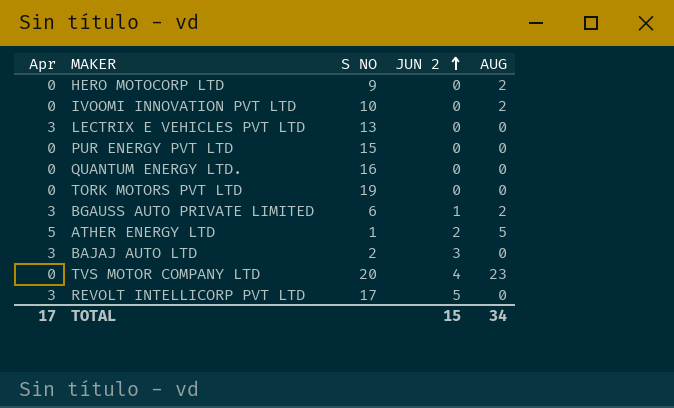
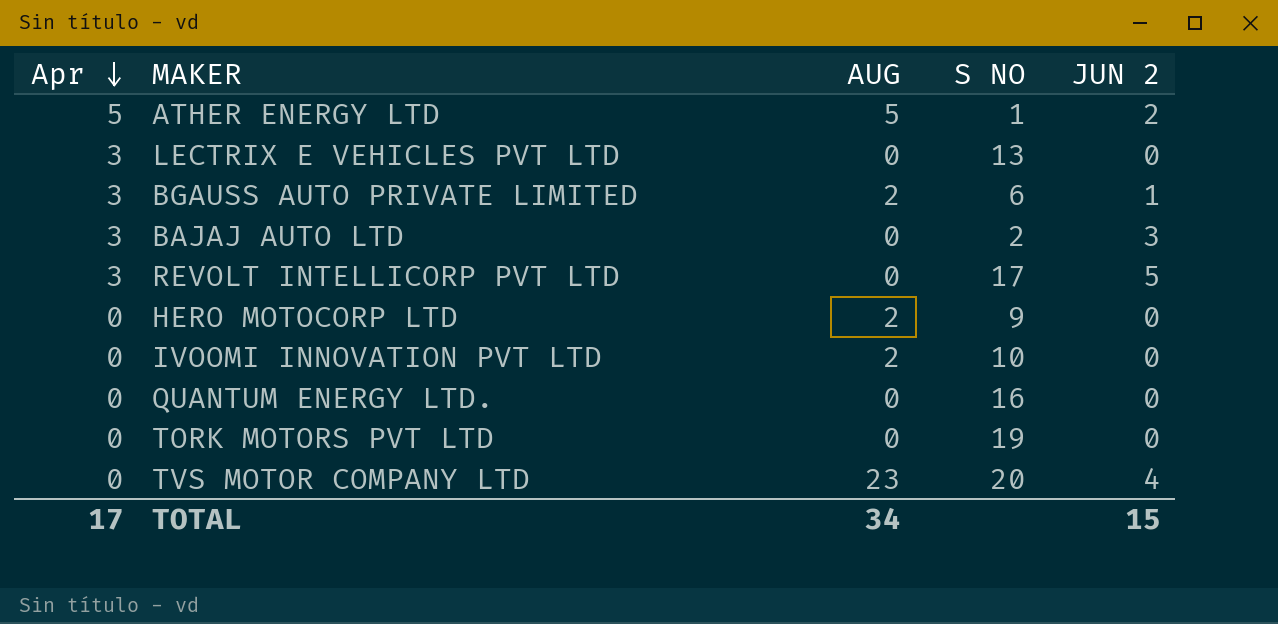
row order: JUN 2 ascending -> Apr descending
column AUG | position: 5 -> 3
row PUR ENERGY PVT LTD: 0 | 15 | 0 | 0 -> none

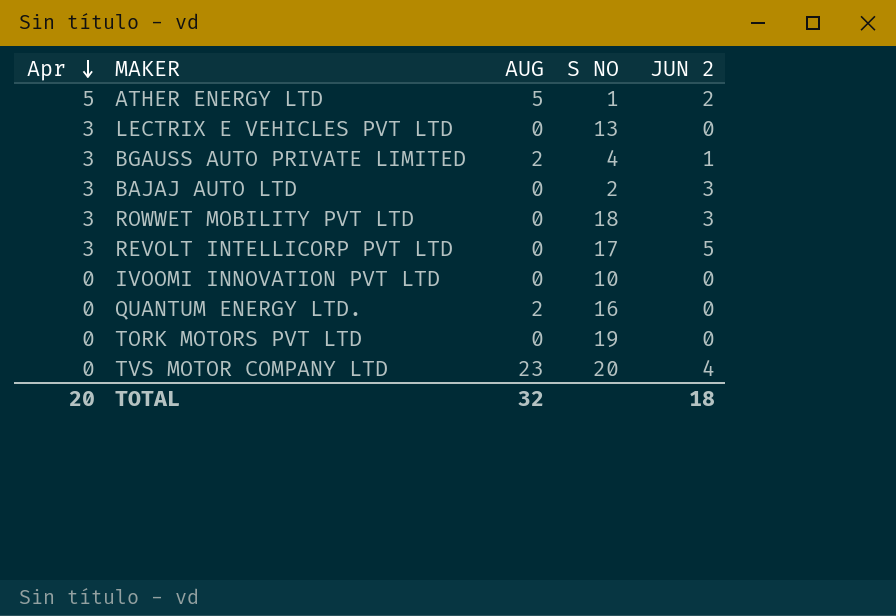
row HERO MOTOCORP LTD: 0 | 2 | 9 | 0 -> none
BGAUSS AUTO PRIVATE LIMITED | S NO: 6 -> 4
row ROWWET MOBILITY PVT LTD: none -> 3 | 0 | 18 | 3
IVOOMI INNOVATION PVT LTD | AUG: 2 -> 0
QUANTUM ENERGY LTD. | AUG: 0 -> 2
TOTAL | Apr: 17 -> 20
TOTAL | AUG: 34 -> 32
TOTAL | JUN 2: 15 -> 18

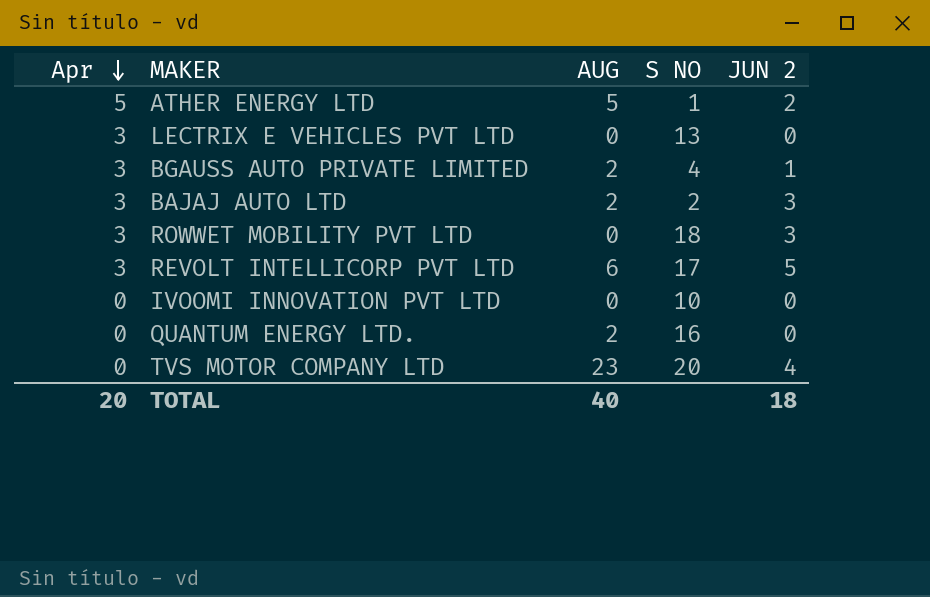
row TORK MOTORS PVT LTD: 0 | 0 | 19 | 0 -> none
BAJAJ AUTO LTD | AUG: 0 -> 2
REVOLT INTELLICORP PVT LTD | AUG: 0 -> 6
TOTAL | AUG: 32 -> 40

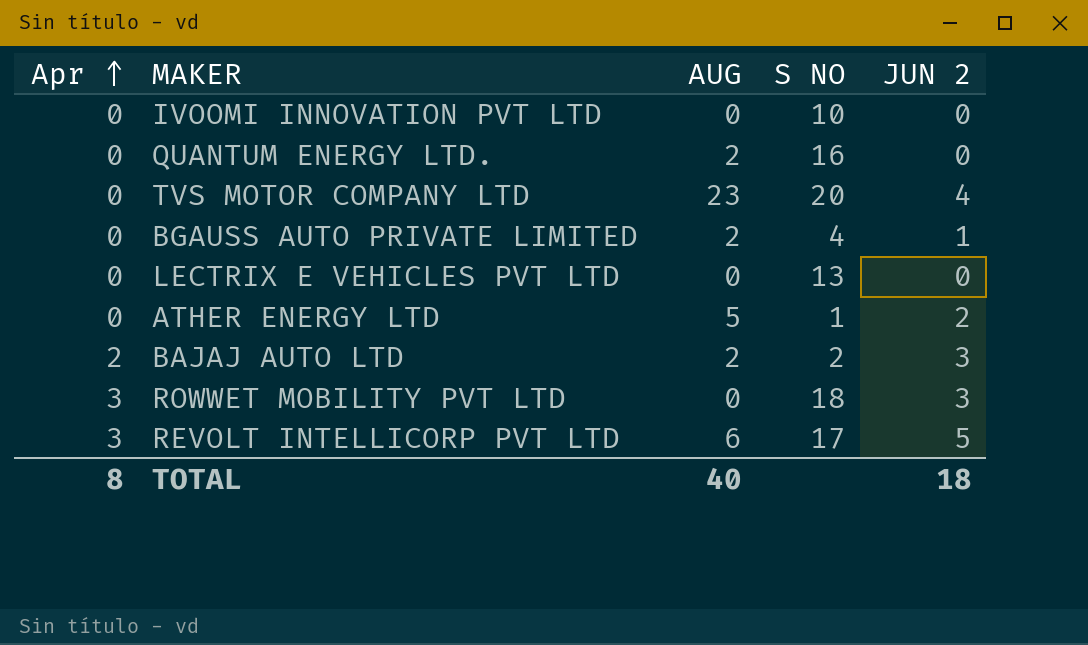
row order: Apr descending -> Apr ascending
BGAUSS AUTO PRIVATE LIMITED | Apr: 3 -> 0
LECTRIX E VEHICLES PVT LTD | Apr: 3 -> 0
ATHER ENERGY LTD | Apr: 5 -> 0
BAJAJ AUTO LTD | Apr: 3 -> 2
TOTAL | Apr: 20 -> 8

